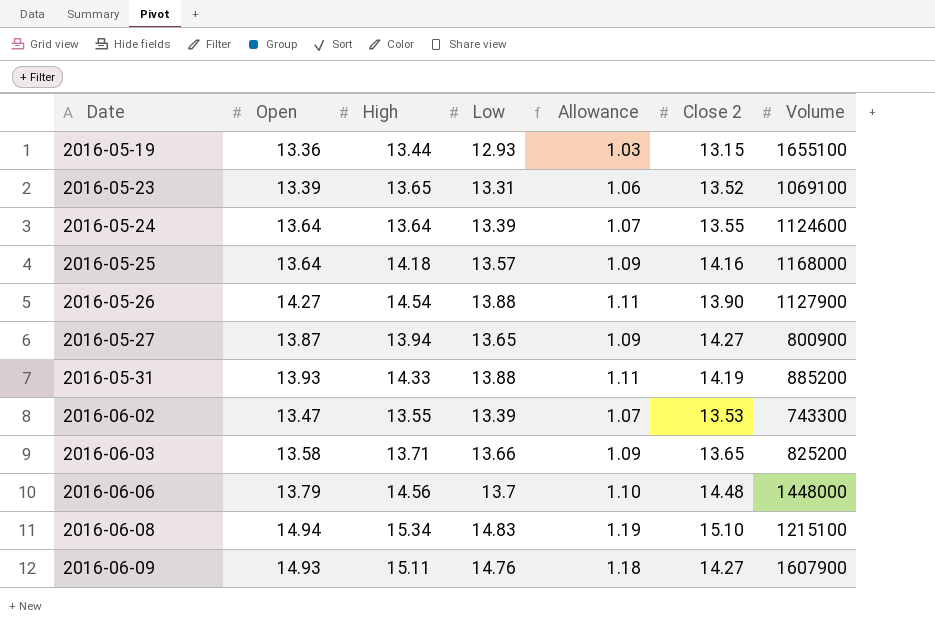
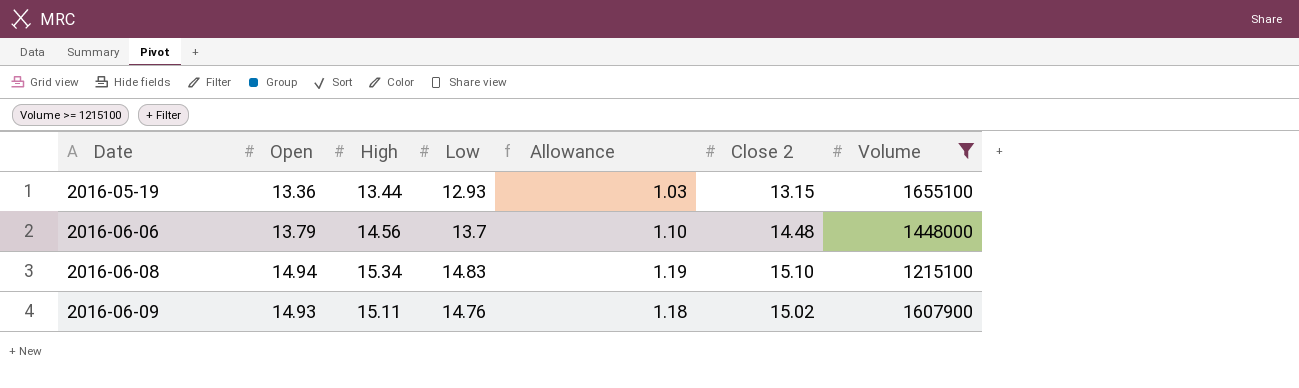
filter: none -> Volume >= 1215100
2016-06-09 | Close 2: 14.27 -> 15.02

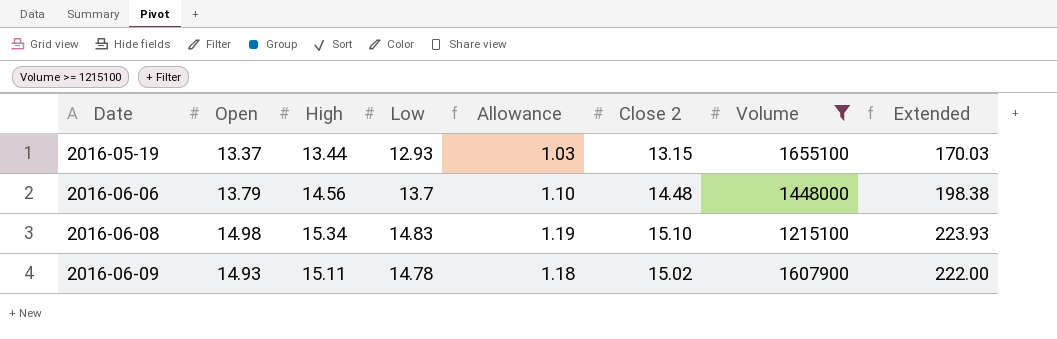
column Extended | formula: none -> [Low] * [Close 2]
2016-05-19 | Open: 13.36 -> 13.37
2016-06-08 | Open: 14.94 -> 14.98
2016-06-09 | Low: 14.76 -> 14.78

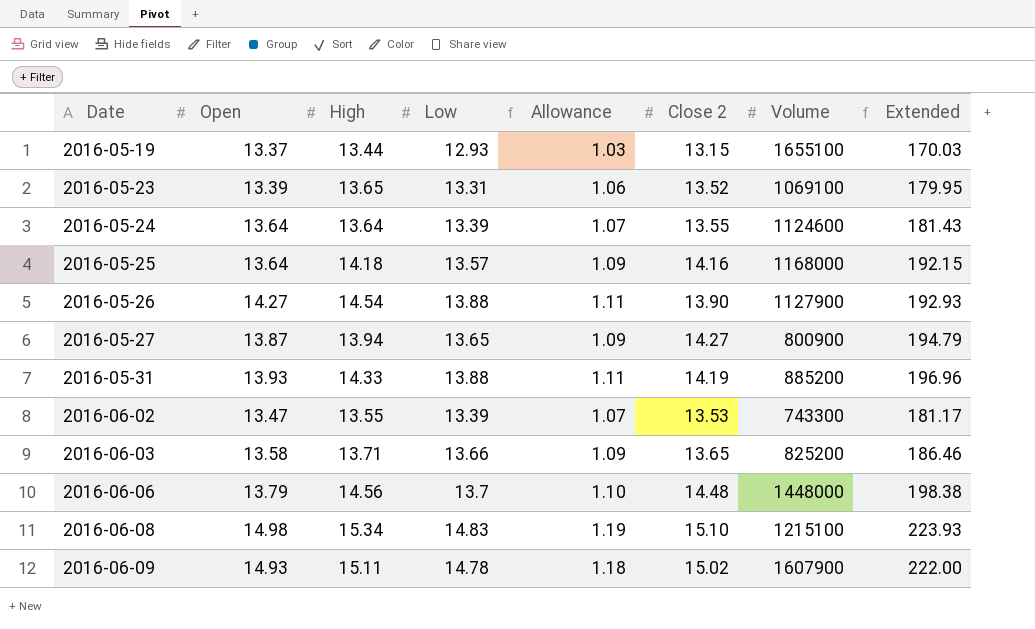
filter: Volume >= 1215100 -> none

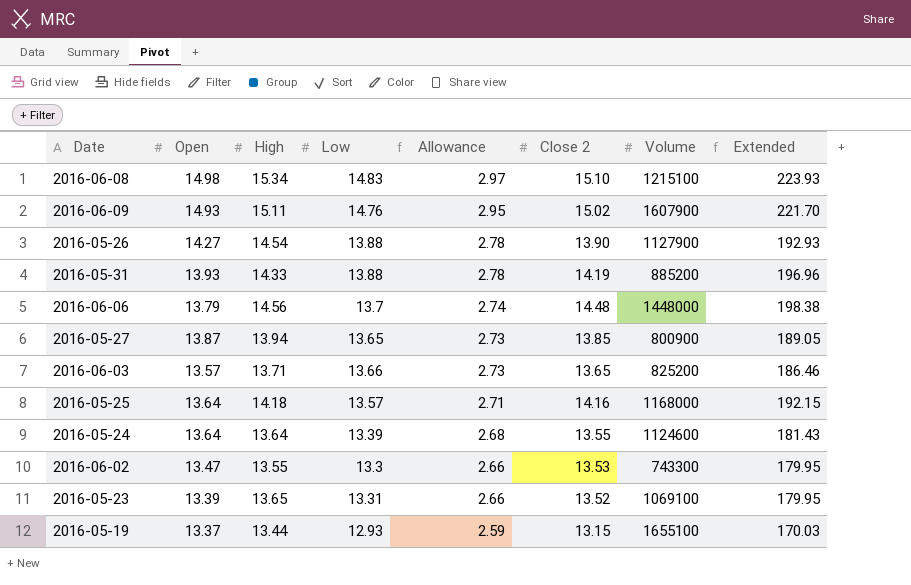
row order: Date ascending -> Allowance descending
column Allowance | formula: [Low] * 0.08 -> [Low] * 0.2
2016-06-09 | Low: 14.78 -> 14.76
2016-06-09 | Extended: 222.00 -> 221.70
2016-05-27 | Close 2: 14.27 -> 13.85
2016-05-27 | Extended: 194.79 -> 189.05
2016-06-03 | Open: 13.58 -> 13.57
2016-06-02 | Low: 13.39 -> 13.3
2016-06-02 | Extended: 181.17 -> 179.95

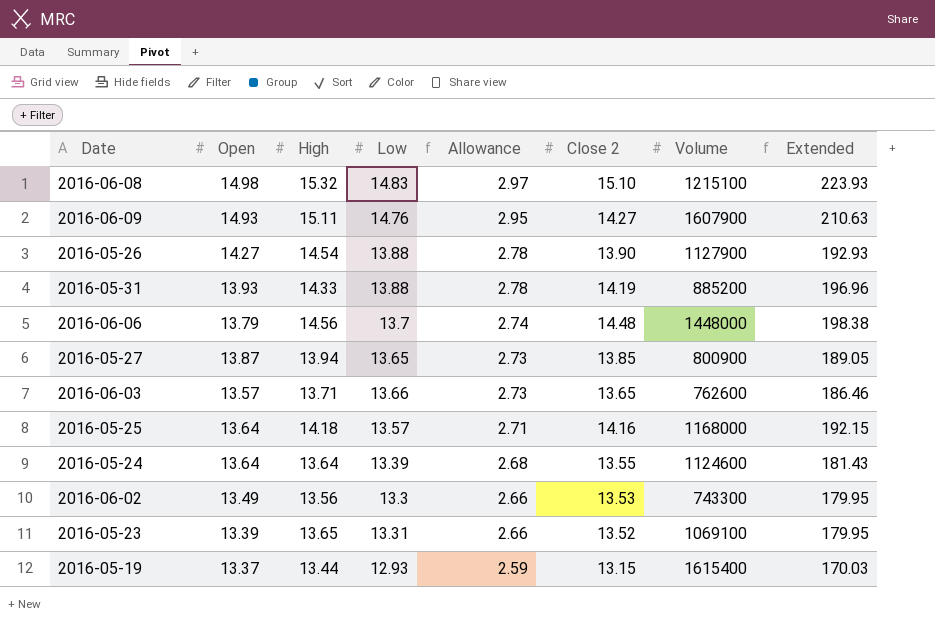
2016-06-08 | High: 15.34 -> 15.32
2016-06-09 | Close 2: 15.02 -> 14.27
2016-06-09 | Extended: 221.70 -> 210.63
2016-06-03 | Volume: 825200 -> 762600
2016-06-02 | Open: 13.47 -> 13.49
2016-06-02 | High: 13.55 -> 13.56
2016-05-19 | Volume: 1655100 -> 1615400

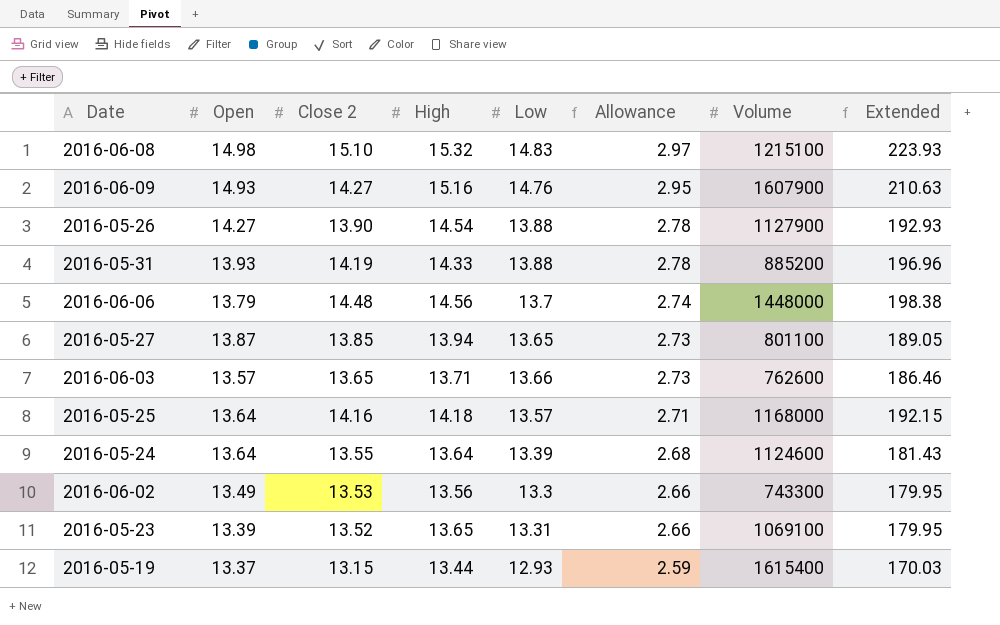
column Close 2 | position: 6 -> 3
2016-06-09 | High: 15.11 -> 15.16
2016-05-27 | Volume: 800900 -> 801100

